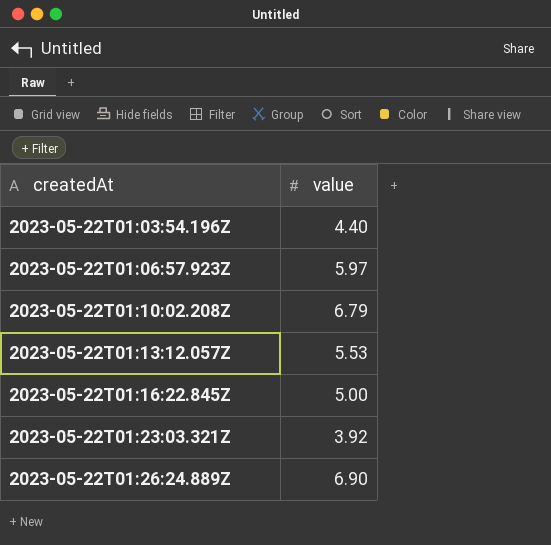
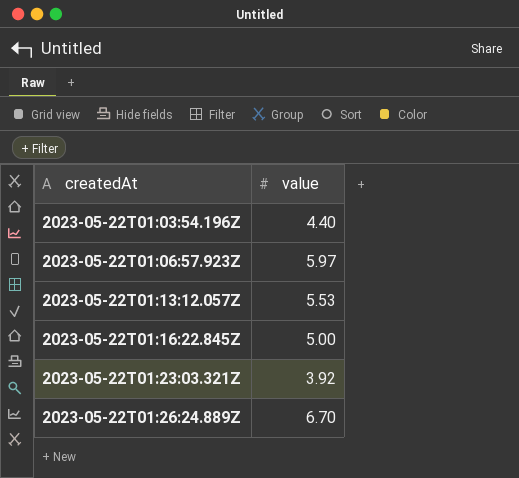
row 2023-05-22T01:10:02.208Z: 6.79 -> none
2023-05-22T01:26:24.889Z | value: 6.90 -> 6.70

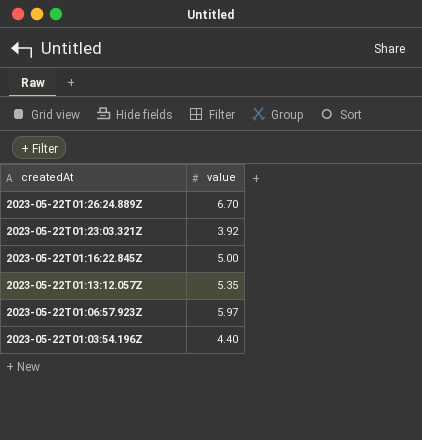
row order: createdAt ascending -> createdAt descending
2023-05-22T01:13:12.057Z | value: 5.53 -> 5.35

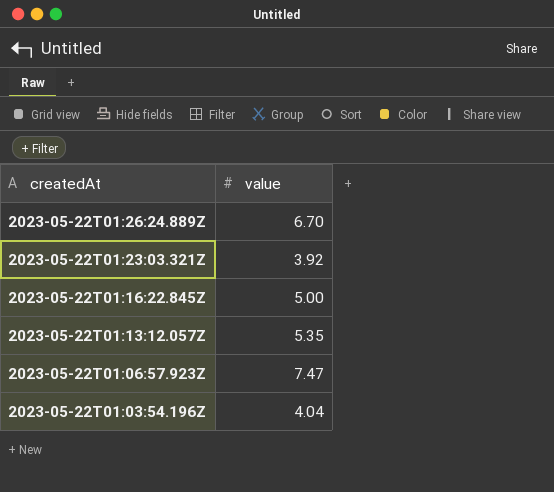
2023-05-22T01:06:57.923Z | value: 5.97 -> 7.47
2023-05-22T01:03:54.196Z | value: 4.40 -> 4.04

